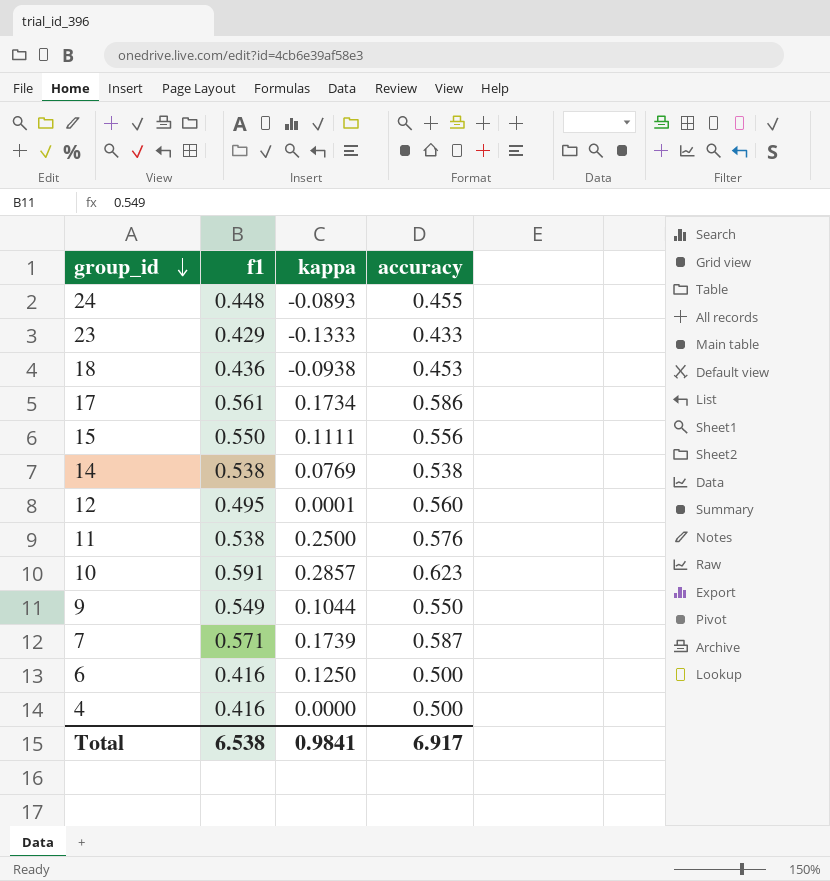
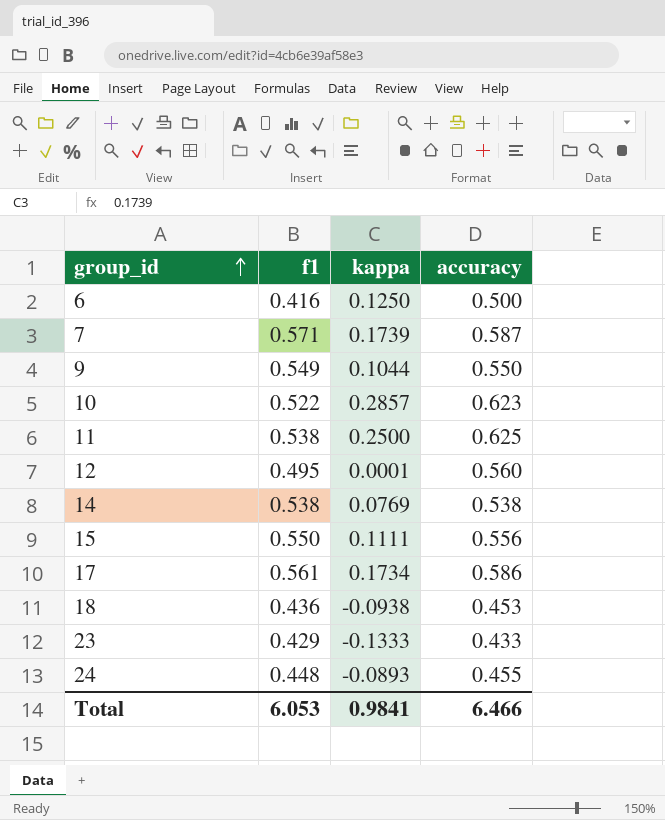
row order: group_id descending -> group_id ascending
row 4: 0.416 | 0.0000 | 0.500 -> none
10 | f1: 0.591 -> 0.522
11 | accuracy: 0.576 -> 0.625
Total | f1: 6.538 -> 6.053
Total | accuracy: 6.917 -> 6.466

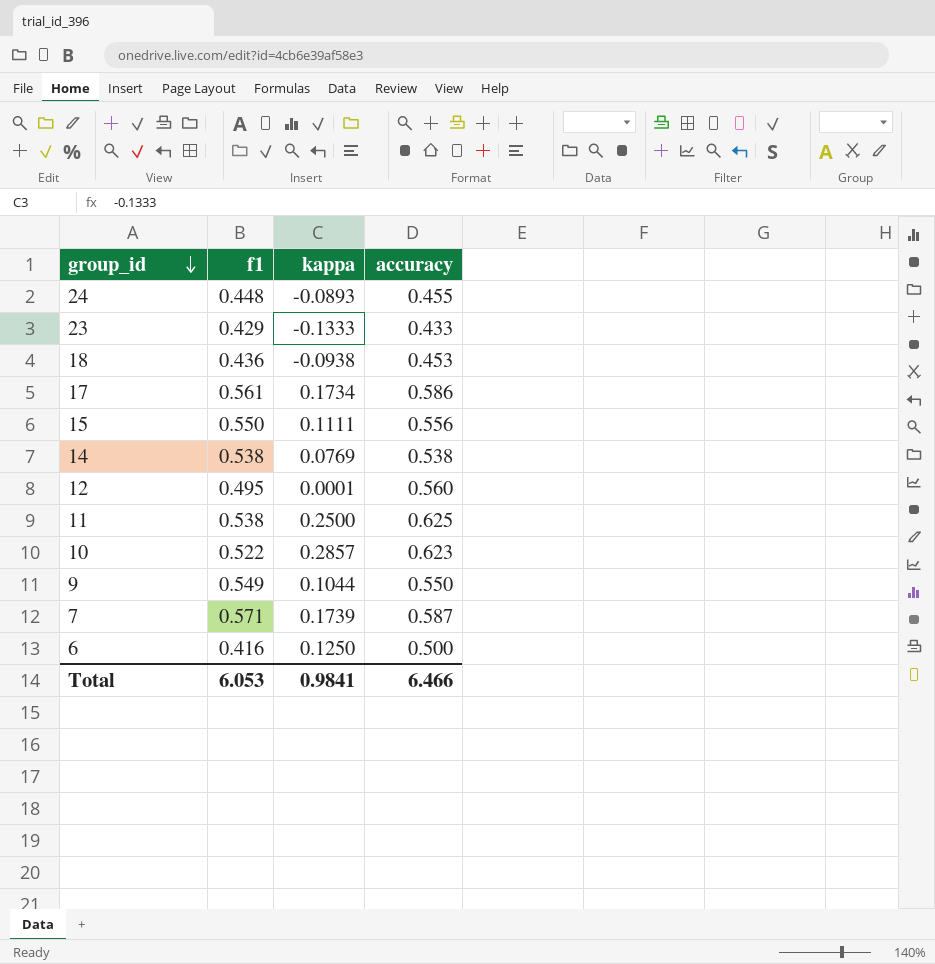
row order: group_id ascending -> group_id descending

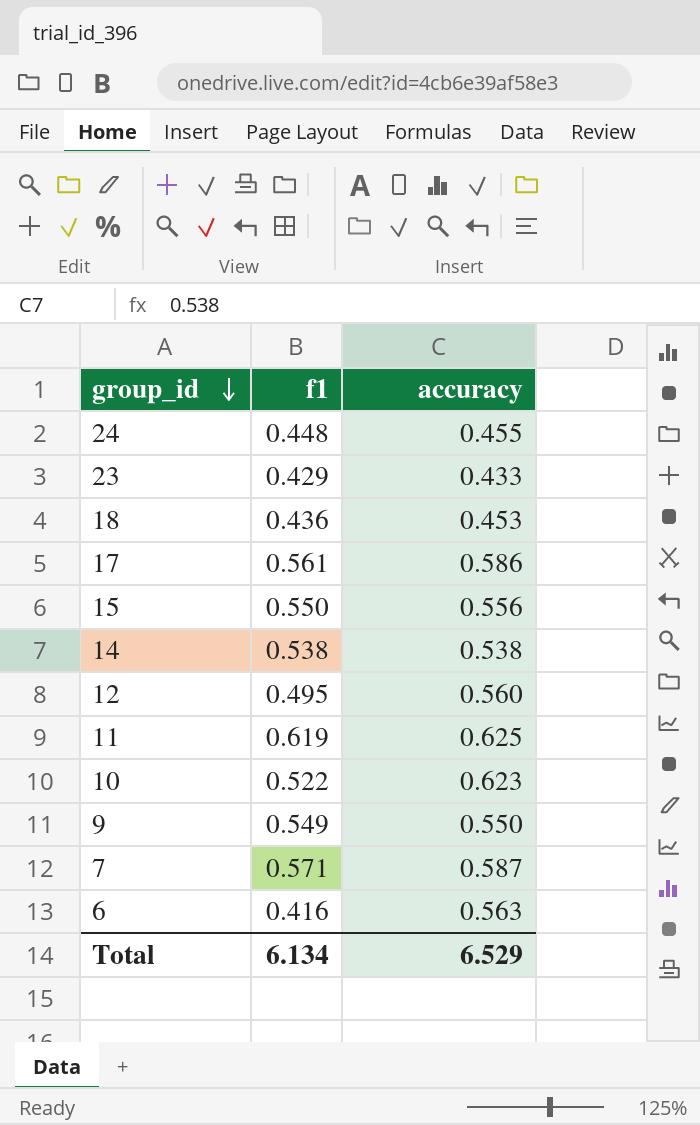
column kappa | position: 3 -> none
11 | f1: 0.538 -> 0.619
6 | accuracy: 0.500 -> 0.563
Total | f1: 6.053 -> 6.134
Total | accuracy: 6.466 -> 6.529

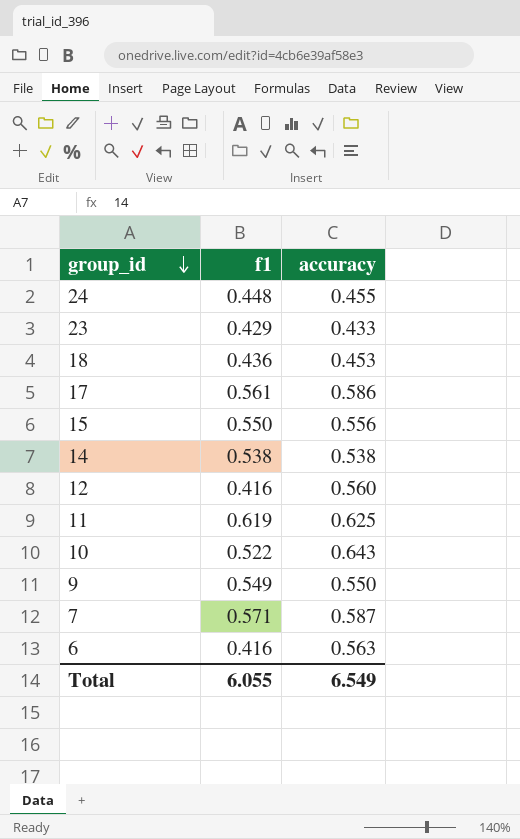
12 | f1: 0.495 -> 0.416
10 | accuracy: 0.623 -> 0.643
Total | f1: 6.134 -> 6.055
Total | accuracy: 6.529 -> 6.549

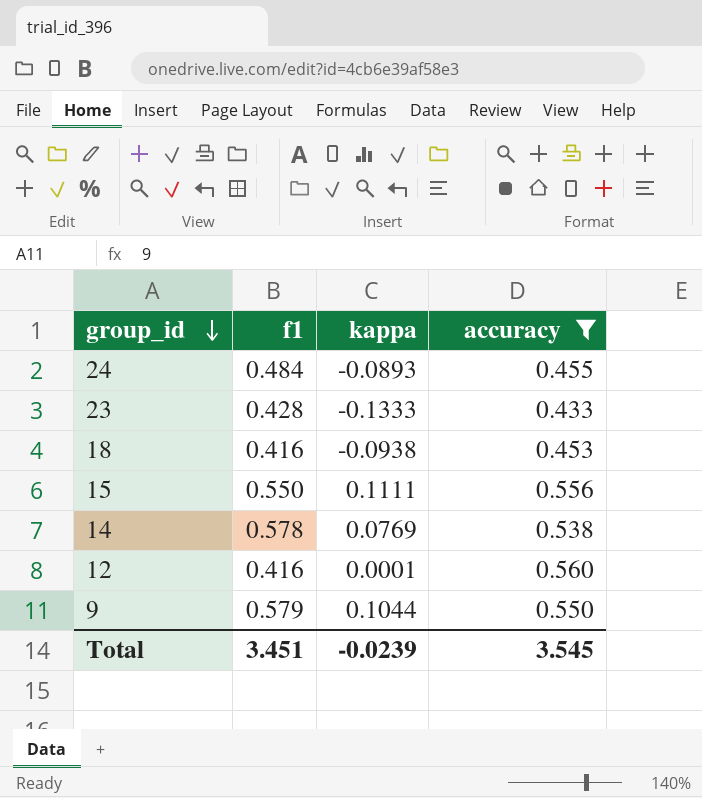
filter: none -> accuracy <= 0.560
column kappa | position: none -> 3
24 | f1: 0.448 -> 0.484
23 | f1: 0.429 -> 0.428
18 | f1: 0.436 -> 0.416
14 | f1: 0.538 -> 0.578
9 | f1: 0.549 -> 0.579
Total | f1: 6.055 -> 3.451
Total | accuracy: 6.549 -> 3.545

